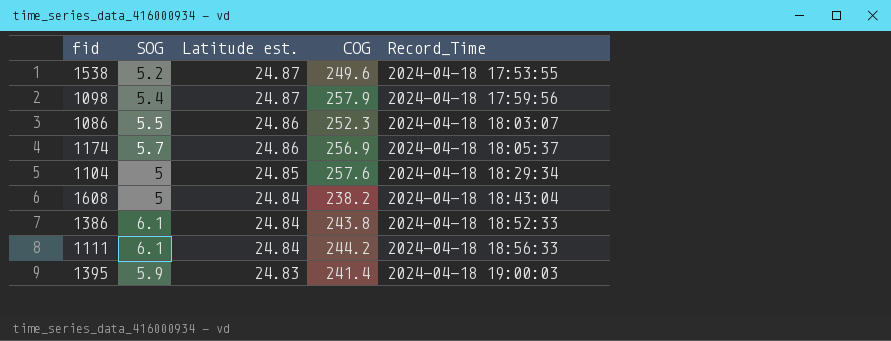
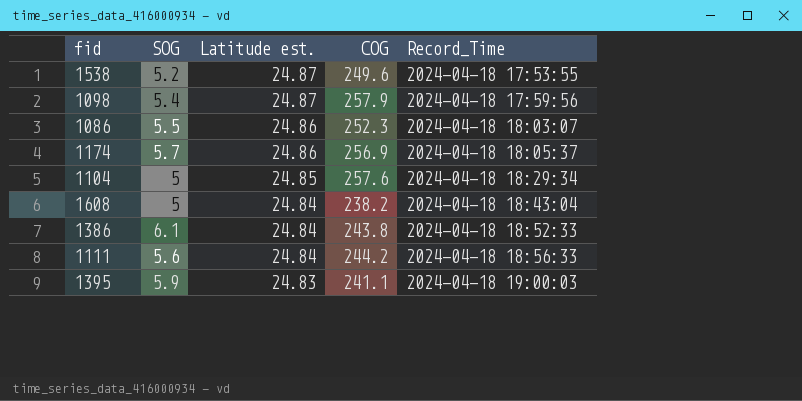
1111 | SOG: 6.1 -> 5.6
1395 | COG: 241.4 -> 241.1

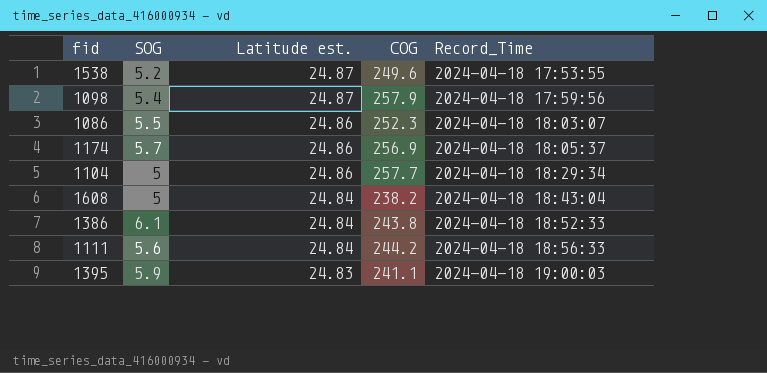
1104 | Latitude est.: 24.85 -> 24.86
1104 | COG: 257.6 -> 257.7

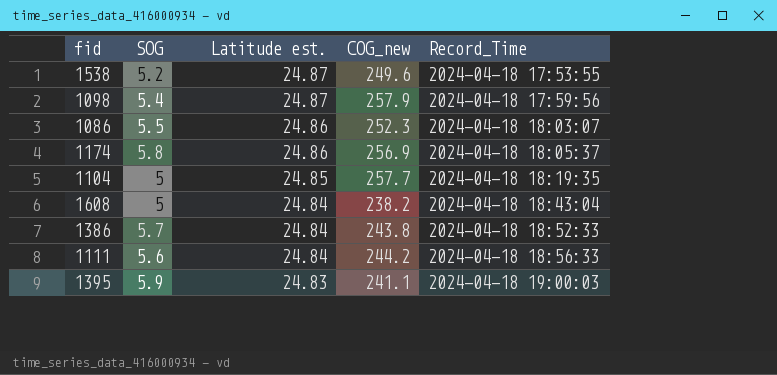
column name: COG -> COG_new
1174 | SOG: 5.7 -> 5.8
1104 | Latitude est.: 24.86 -> 24.85
1104 | Record_Time: 2024-04-18 18:29:34 -> 2024-04-18 18:19:35
1386 | SOG: 6.1 -> 5.7

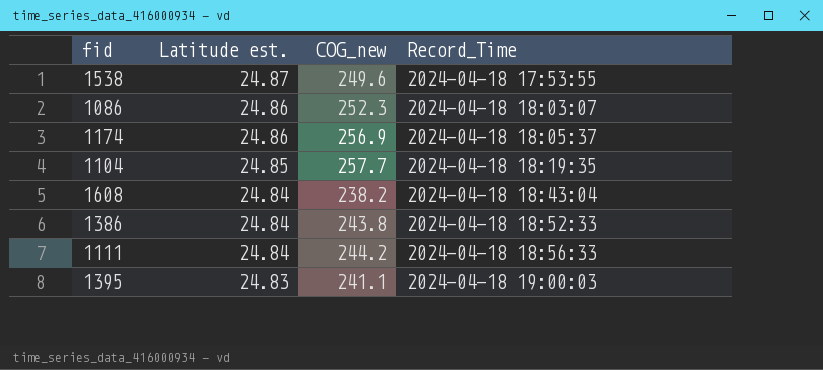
column SOG | position: 2 -> none
row 1098: 5.4 | 24.87 | 257.9 | 2024-04-18 17:59:56 -> none

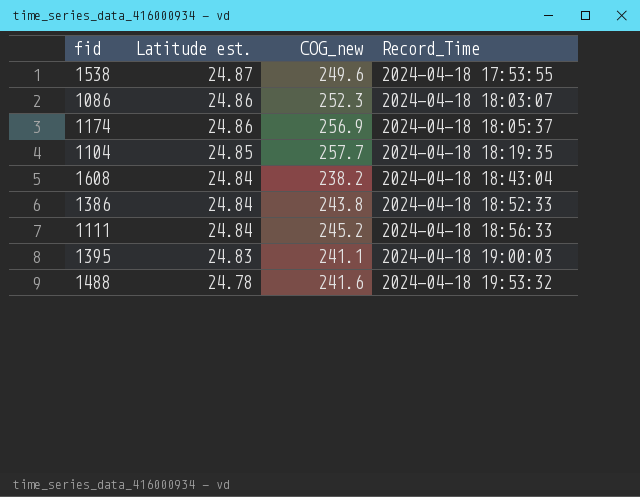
1111 | COG_new: 244.2 -> 245.2
row 1488: none -> 24.78 | 241.6 | 2024-04-18 19:53:32

